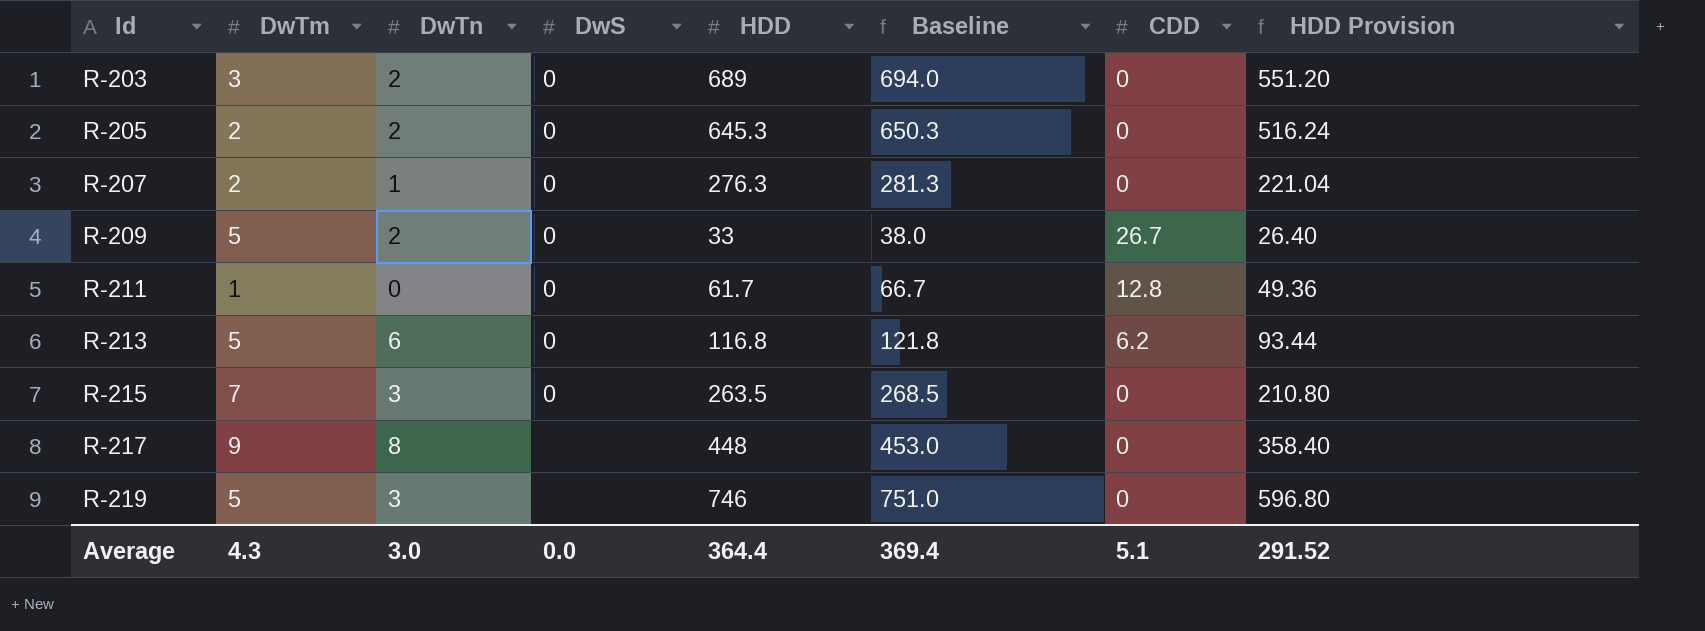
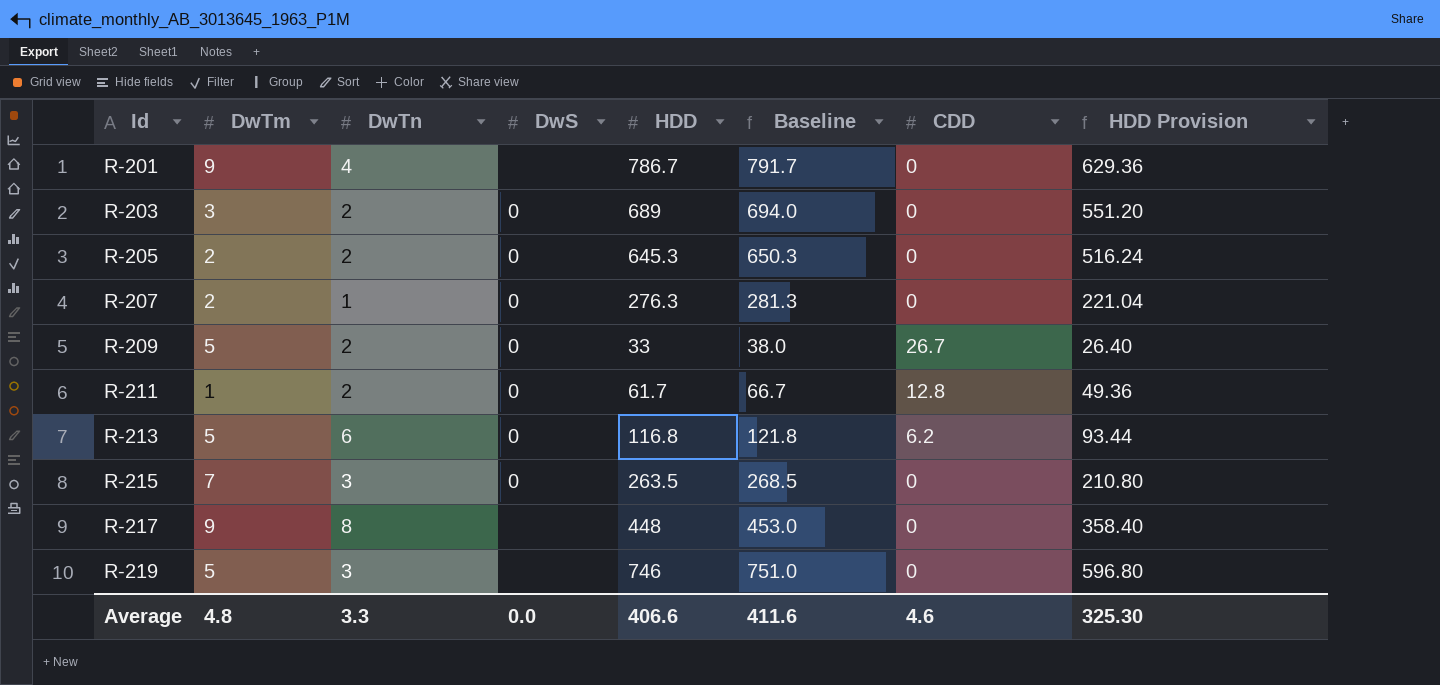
row R-201: none -> 9 | 4 | none | 786.7 | 791.7 | 0 | 629.36
R-211 | DwTn: 0 -> 2
Average | DwTm: 4.3 -> 4.8
Average | DwTn: 3.0 -> 3.3
Average | HDD: 364.4 -> 406.6
Average | Baseline: 369.4 -> 411.6
Average | CDD: 5.1 -> 4.6
Average | HDD Provision: 291.52 -> 325.30

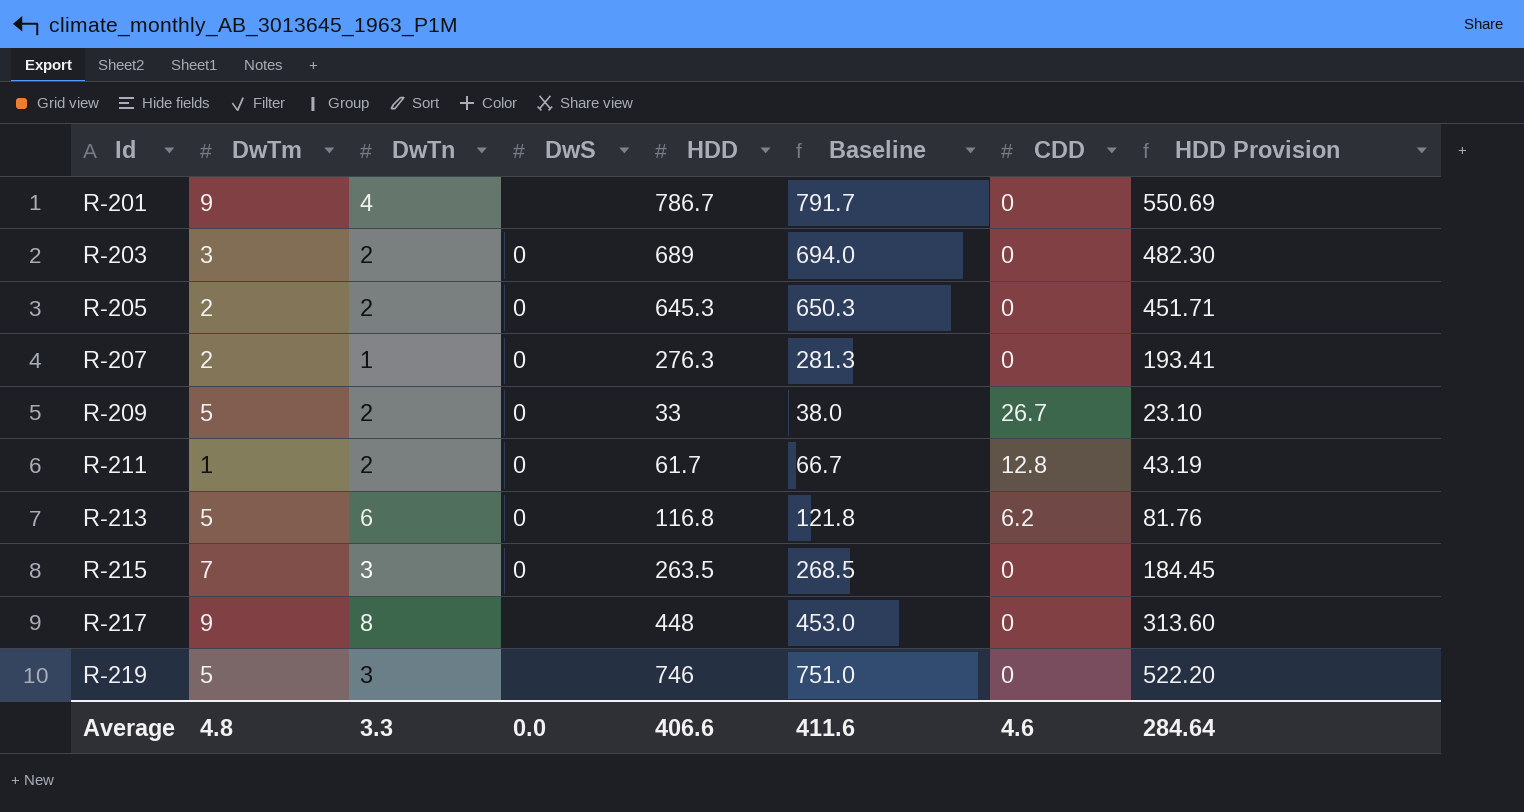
column HDD Provision | formula: [HDD] * 0.8 -> [HDD] * 0.7
Average | HDD Provision: 325.30 -> 284.64

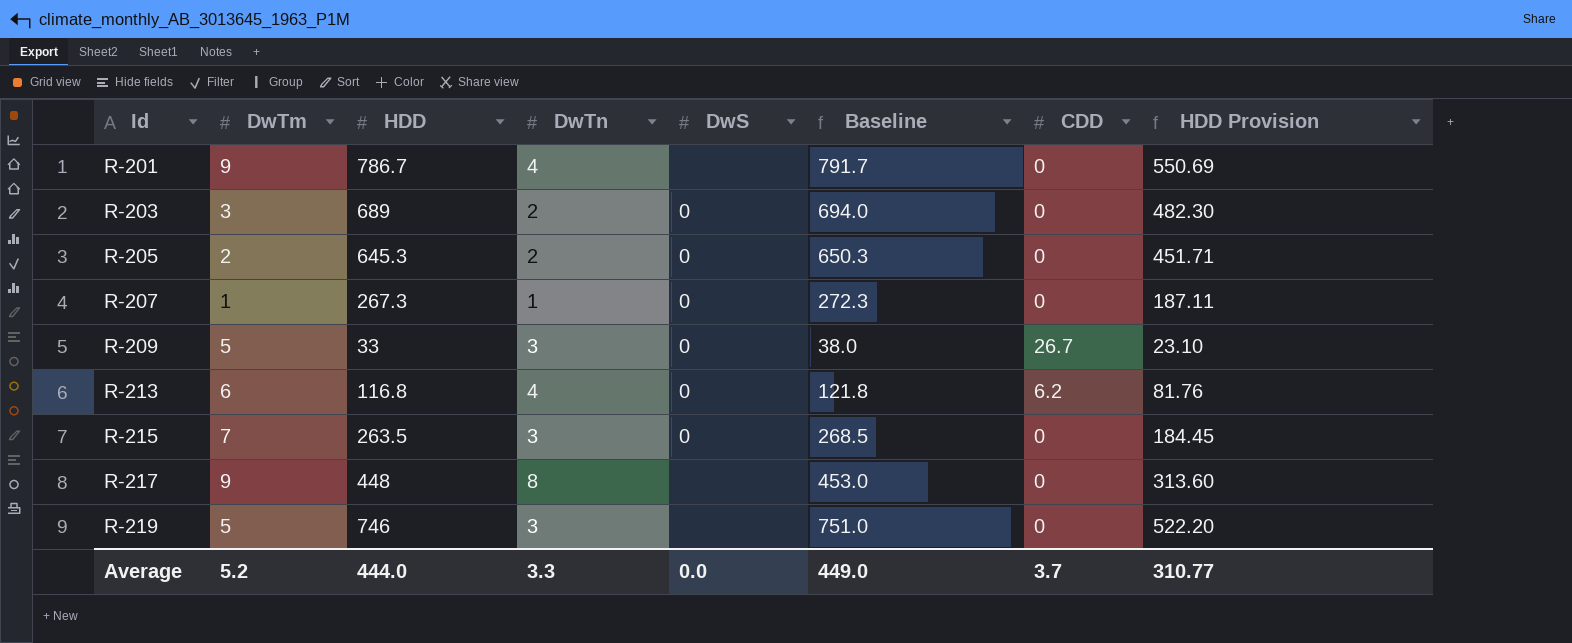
column HDD | position: 5 -> 3
row R-211: 1 | 2 | 0 | 61.7 | 66.7 | 12.8 | 43.19 -> none
R-207 | DwTm: 2 -> 1
R-207 | HDD: 276.3 -> 267.3
R-207 | Baseline: 281.3 -> 272.3
R-207 | HDD Provision: 193.41 -> 187.11
R-209 | DwTn: 2 -> 3
R-213 | DwTm: 5 -> 6
R-213 | DwTn: 6 -> 4
Average | DwTm: 4.8 -> 5.2
Average | HDD: 406.6 -> 444.0
Average | Baseline: 411.6 -> 449.0
Average | CDD: 4.6 -> 3.7
Average | HDD Provision: 284.64 -> 310.77

